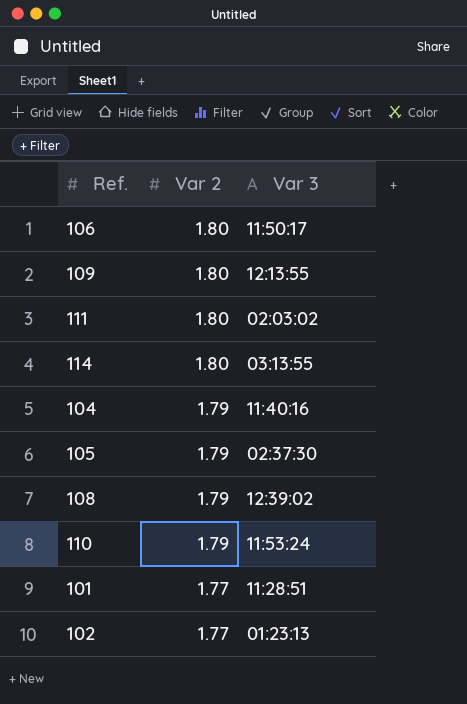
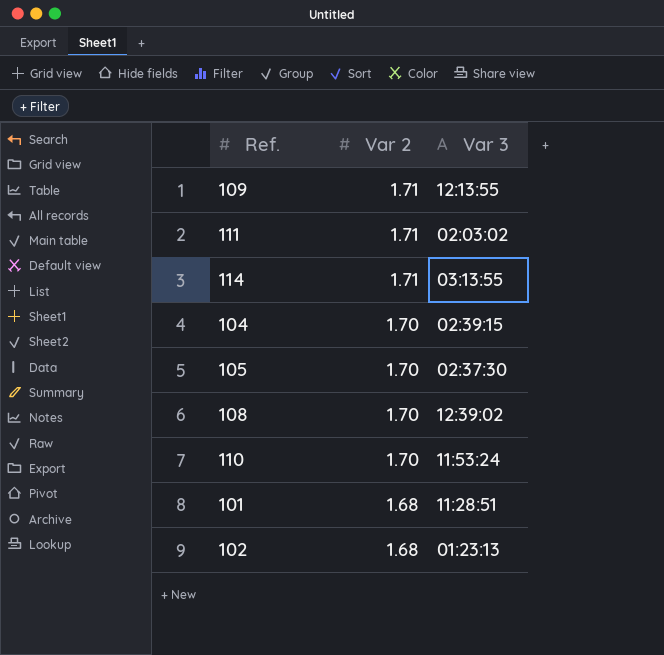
row 106: 1.80 | 11:50:17 -> none
109 | Var 2: 1.80 -> 1.71
111 | Var 2: 1.80 -> 1.71
114 | Var 2: 1.80 -> 1.71
104 | Var 2: 1.79 -> 1.70
104 | Var 3: 11:40:16 -> 02:39:15
105 | Var 2: 1.79 -> 1.70
108 | Var 2: 1.79 -> 1.70
110 | Var 2: 1.79 -> 1.70
101 | Var 2: 1.77 -> 1.68
102 | Var 2: 1.77 -> 1.68

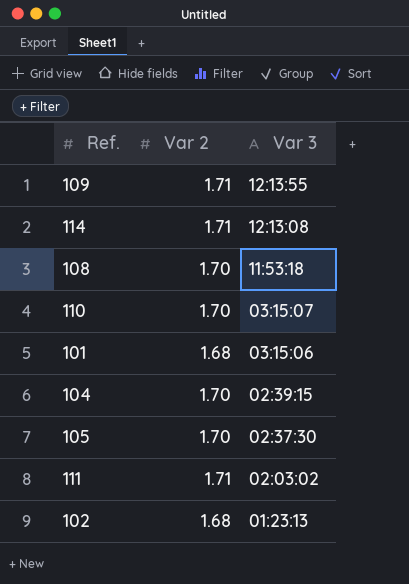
row order: Var 2 descending -> Var 3 descending
114 | Var 3: 03:13:55 -> 12:13:08
108 | Var 3: 12:39:02 -> 11:53:18
110 | Var 3: 11:53:24 -> 03:15:07
101 | Var 3: 11:28:51 -> 03:15:06

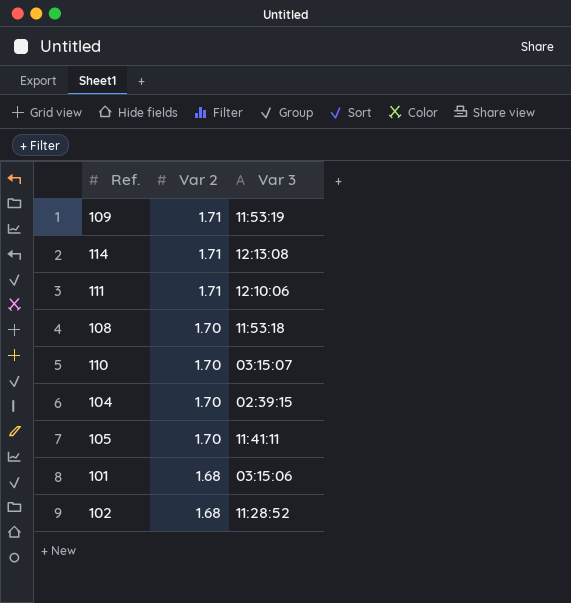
row order: Var 3 descending -> Var 2 descending
109 | Var 3: 12:13:55 -> 11:53:19
111 | Var 3: 02:03:02 -> 12:10:06
105 | Var 3: 02:37:30 -> 11:41:11
102 | Var 3: 01:23:13 -> 11:28:52

